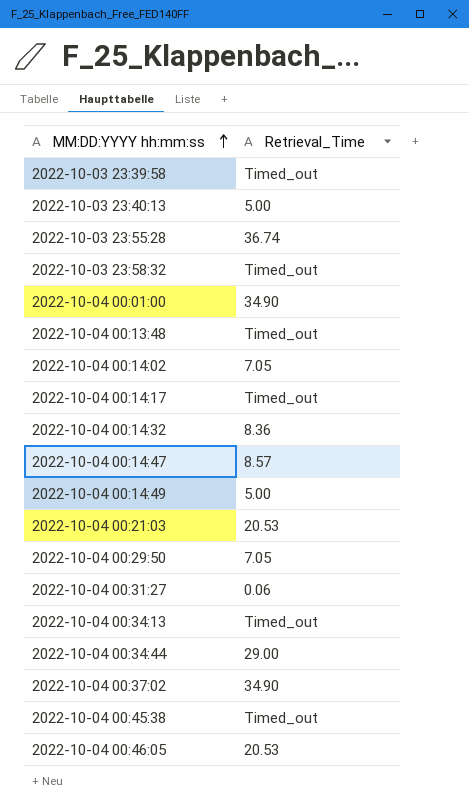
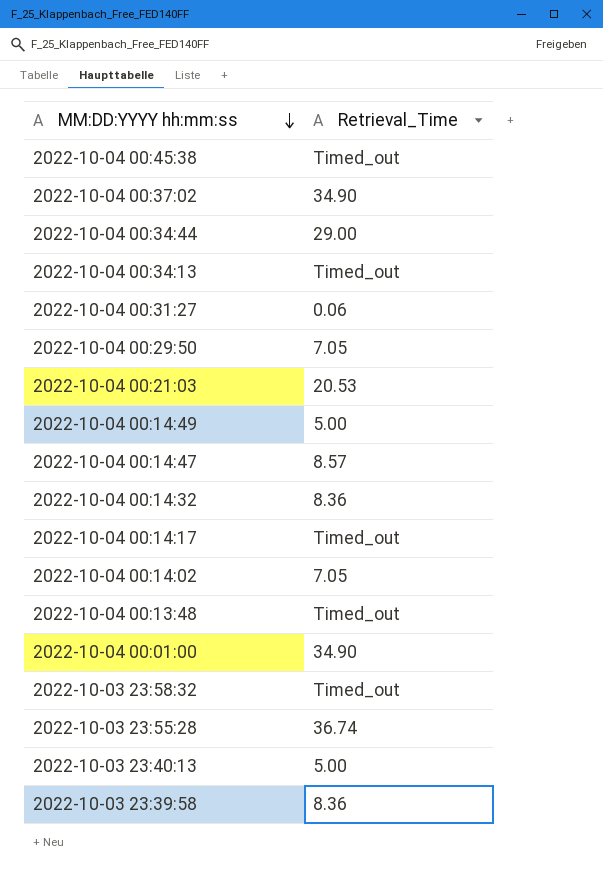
row order: MM:DD:YYYY hh:mm:ss ascending -> MM:DD:YYYY hh:mm:ss descending
row 2022-10-04 00:46:05: 20.53 -> none
2022-10-03 23:39:58 | Retrieval_Time: Timed_out -> 8.36

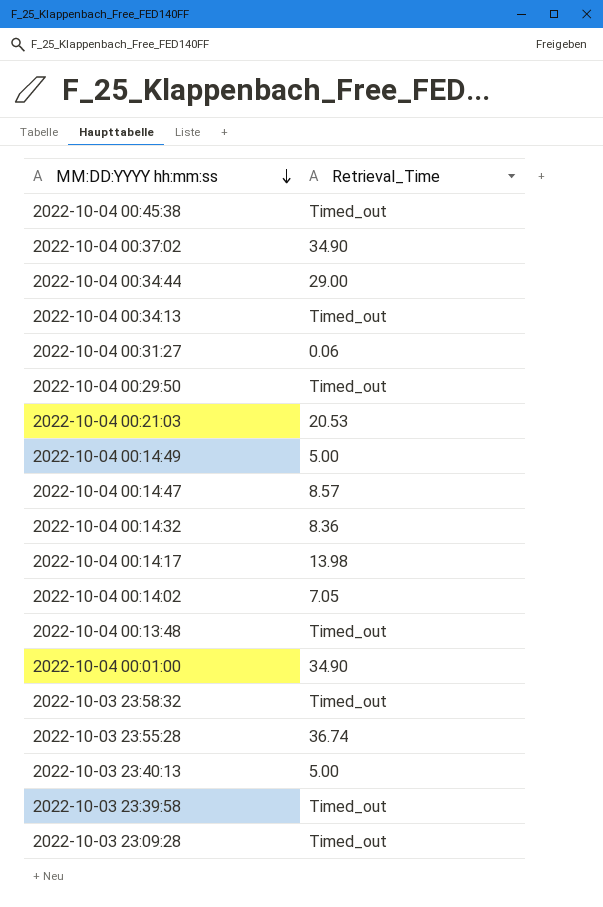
2022-10-04 00:29:50 | Retrieval_Time: 7.05 -> Timed_out
2022-10-04 00:14:17 | Retrieval_Time: Timed_out -> 13.98
2022-10-03 23:39:58 | Retrieval_Time: 8.36 -> Timed_out
row 2022-10-03 23:09:28: none -> Timed_out

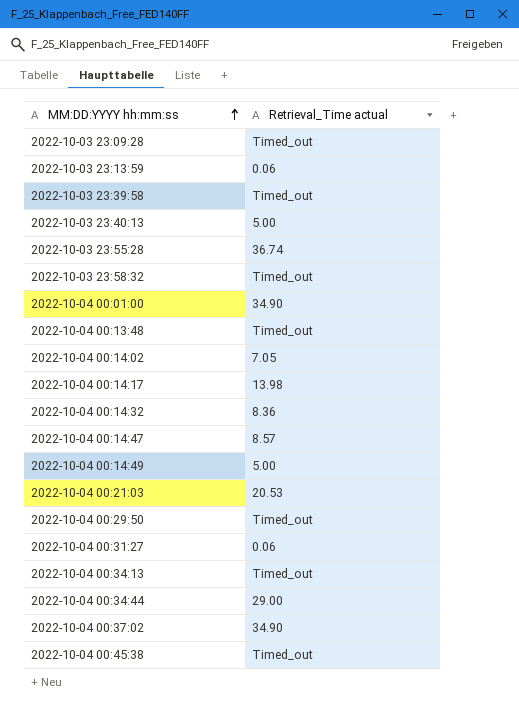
row order: MM:DD:YYYY hh:mm:ss descending -> MM:DD:YYYY hh:mm:ss ascending
column name: Retrieval_Time -> Retrieval_Time actual
row 2022-10-03 23:13:59: none -> 0.06

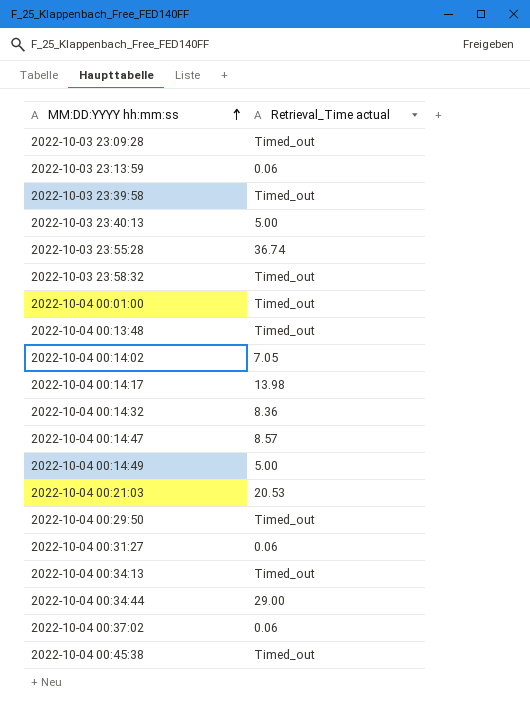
2022-10-04 00:01:00 | Retrieval_Time actual: 34.90 -> Timed_out
2022-10-04 00:37:02 | Retrieval_Time actual: 34.90 -> 0.06

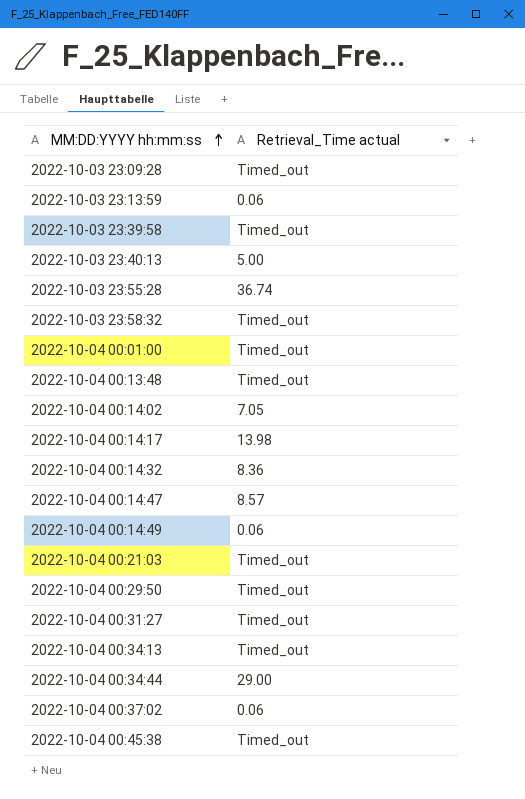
2022-10-04 00:14:49 | Retrieval_Time actual: 5.00 -> 0.06
2022-10-04 00:21:03 | Retrieval_Time actual: 20.53 -> Timed_out
2022-10-04 00:31:27 | Retrieval_Time actual: 0.06 -> Timed_out

